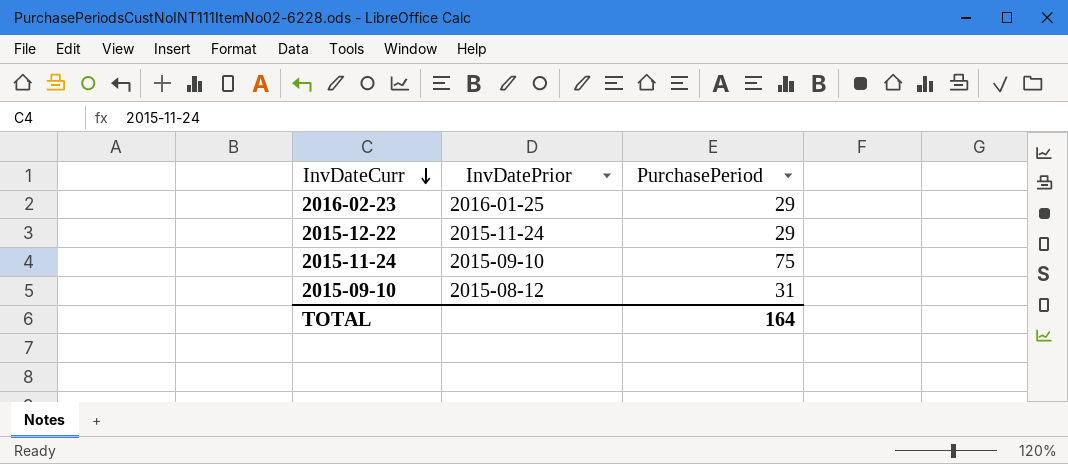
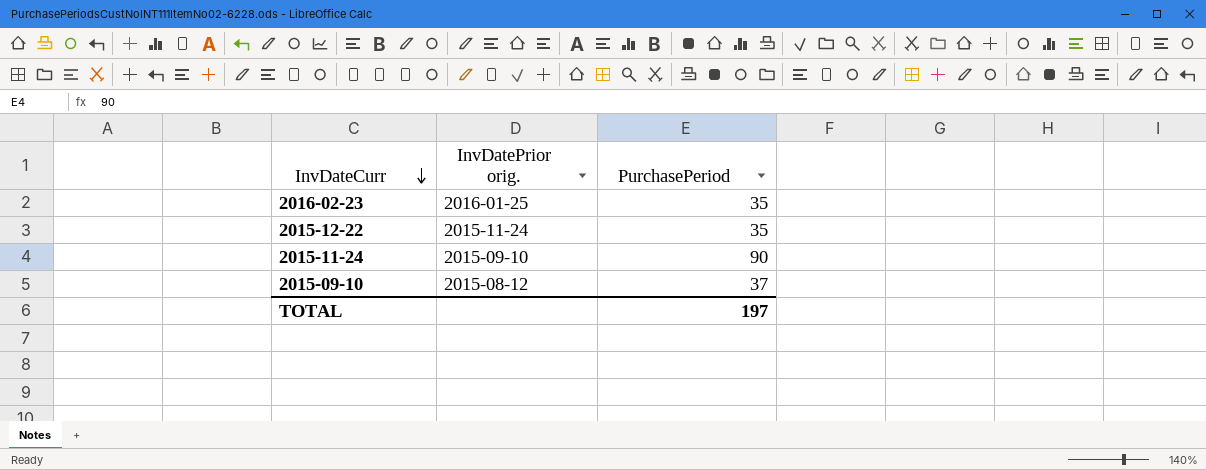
column name: InvDatePrior -> InvDatePrior orig.
2016-02-23 | PurchasePeriod: 29 -> 35
2015-12-22 | PurchasePeriod: 29 -> 35
2015-11-24 | PurchasePeriod: 75 -> 90
2015-09-10 | PurchasePeriod: 31 -> 37
TOTAL | PurchasePeriod: 164 -> 197

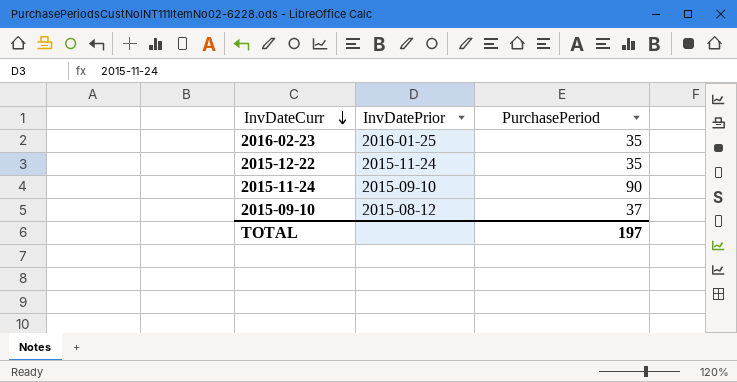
column name: InvDatePrior orig. -> InvDatePrior

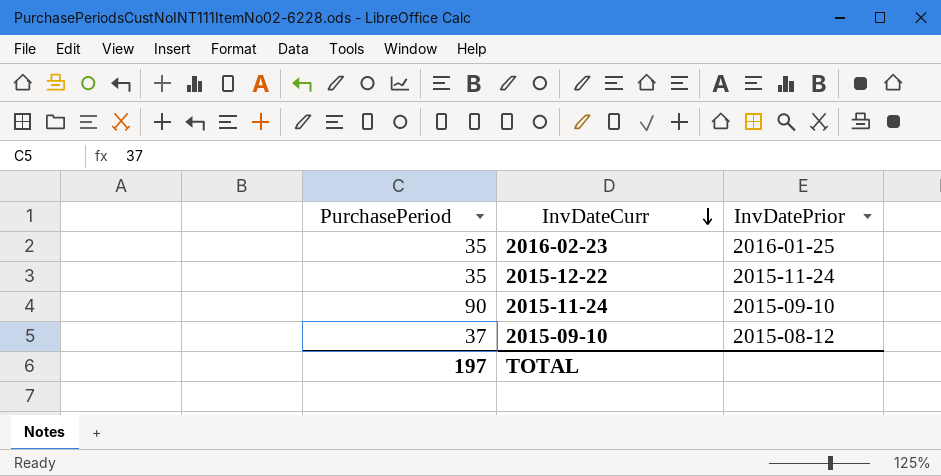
column PurchasePeriod | position: 3 -> 1

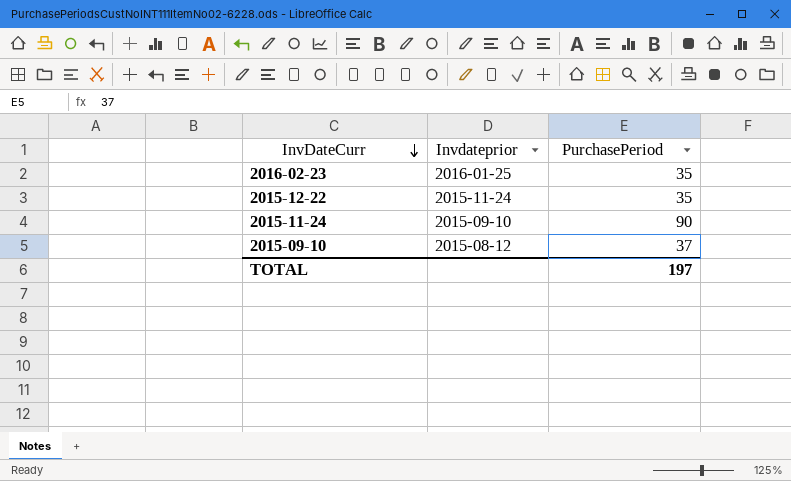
column name: InvDatePrior -> Invdateprior
column PurchasePeriod | position: 1 -> 3

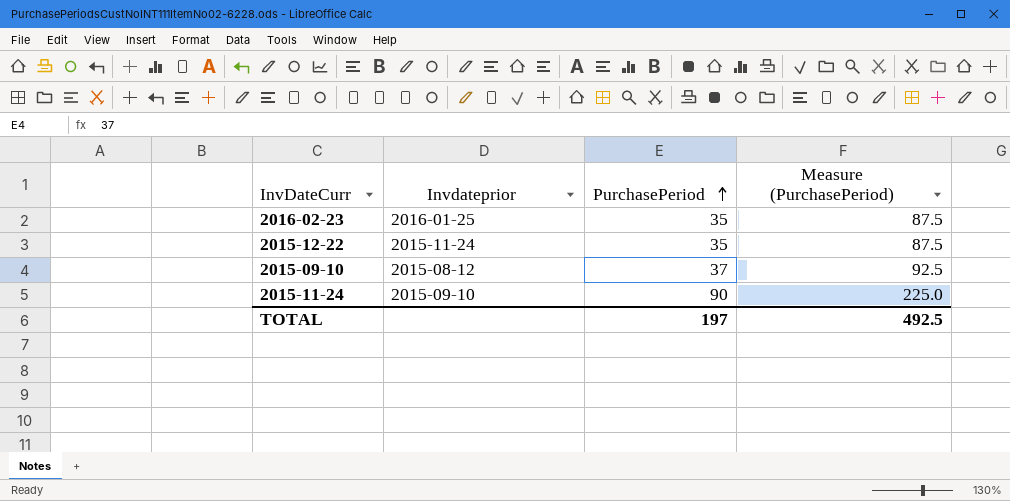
row order: InvDateCurr descending -> PurchasePeriod ascending
column Measure (PurchasePeriod) | formula: none -> [PurchasePeriod] * 2.5

